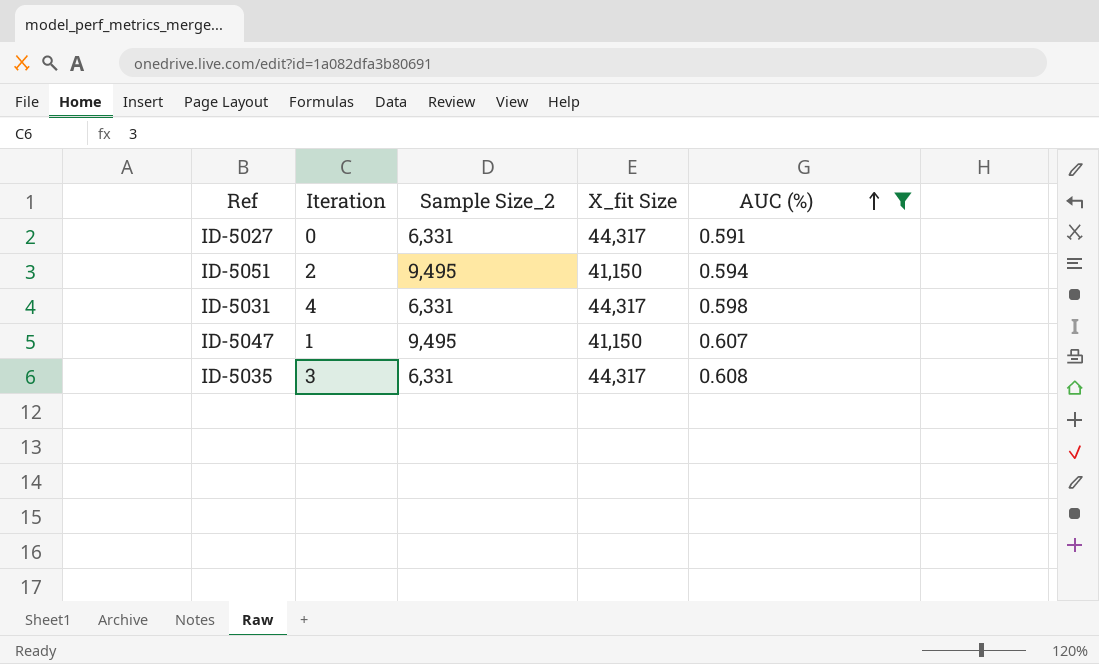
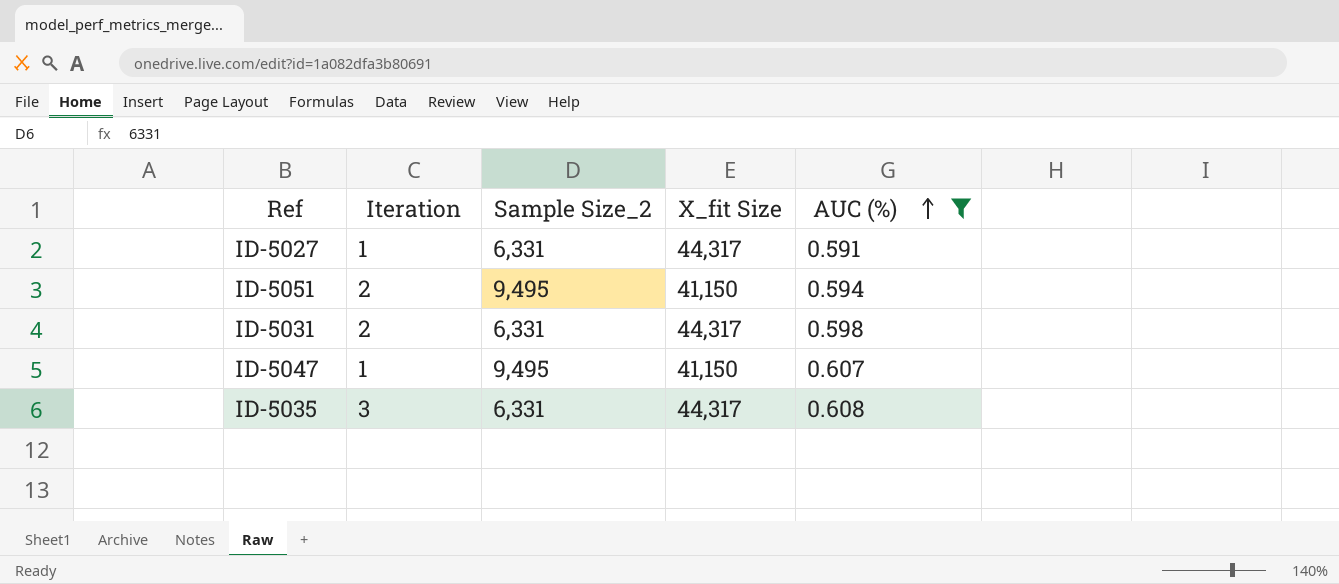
ID-5027 | Iteration: 0 -> 1
ID-5031 | Iteration: 4 -> 2

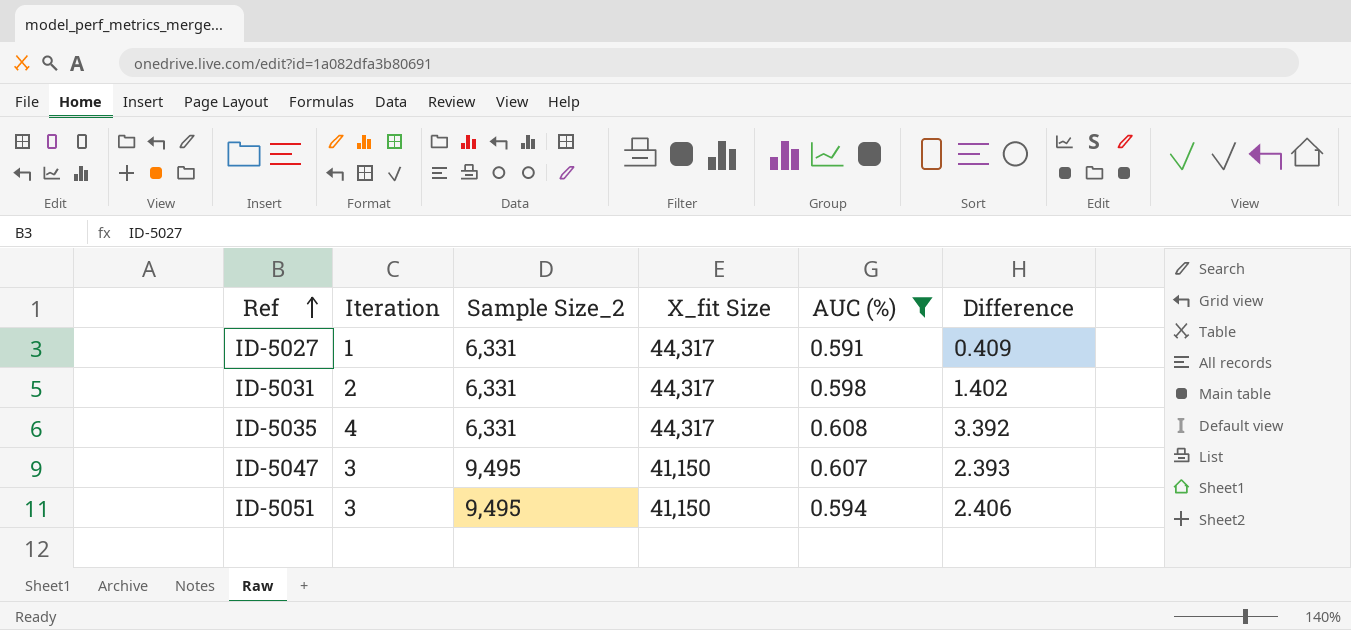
row order: AUC (%) ascending -> Ref ascending
column Difference | formula: none -> [Iteration] - [AUC (%)]
ID-5035 | Iteration: 3 -> 4
ID-5047 | Iteration: 1 -> 3
ID-5051 | Iteration: 2 -> 3

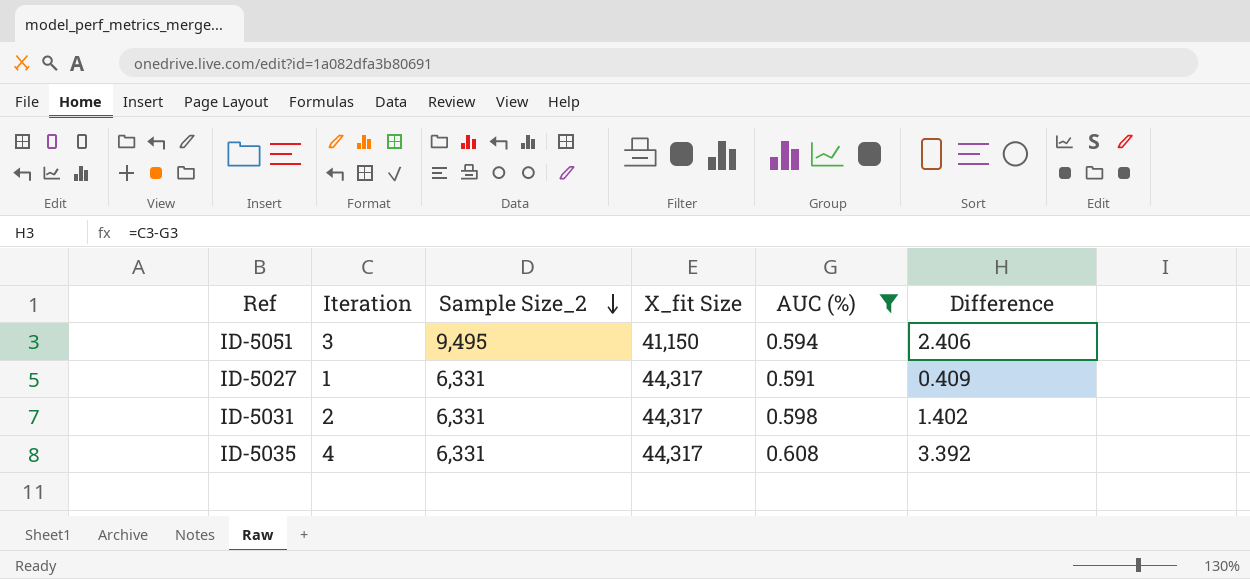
row order: Ref ascending -> Sample Size_2 descending
row ID-5047: 3 | 9,495 | 41,150 | 0.607 | 2.393 -> none

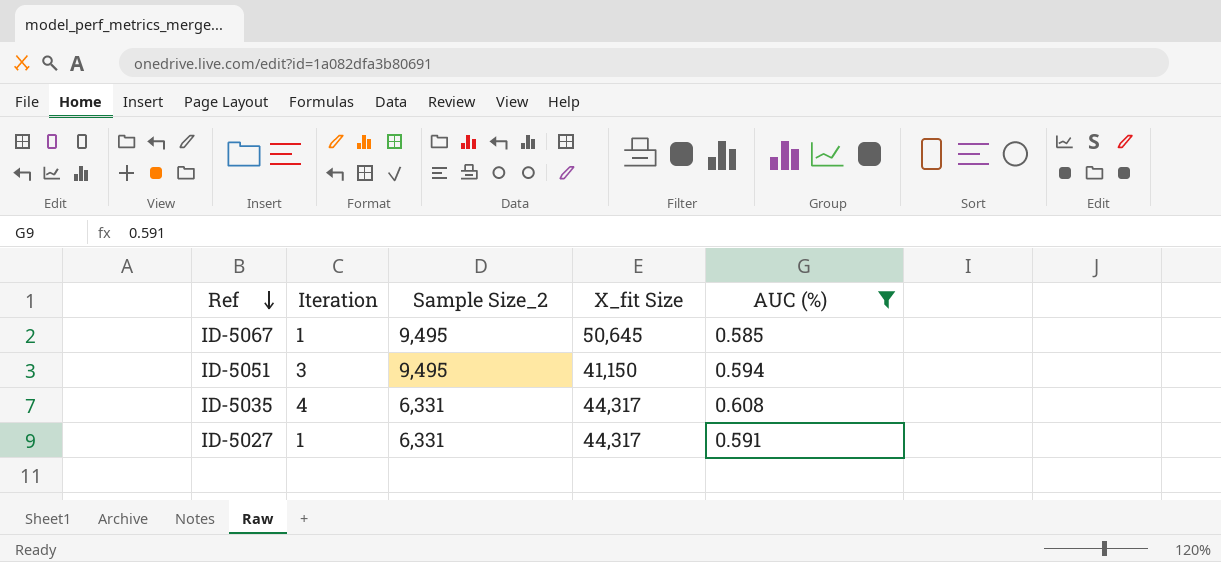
row order: Sample Size_2 descending -> Ref descending
column Difference | formula: [Iteration] - [AUC (%)] -> none
row ID-5031: 2 | 6,331 | 44,317 | 0.598 | 1.402 -> none
row ID-5067: none -> 1 | 9,495 | 50,645 | 0.585

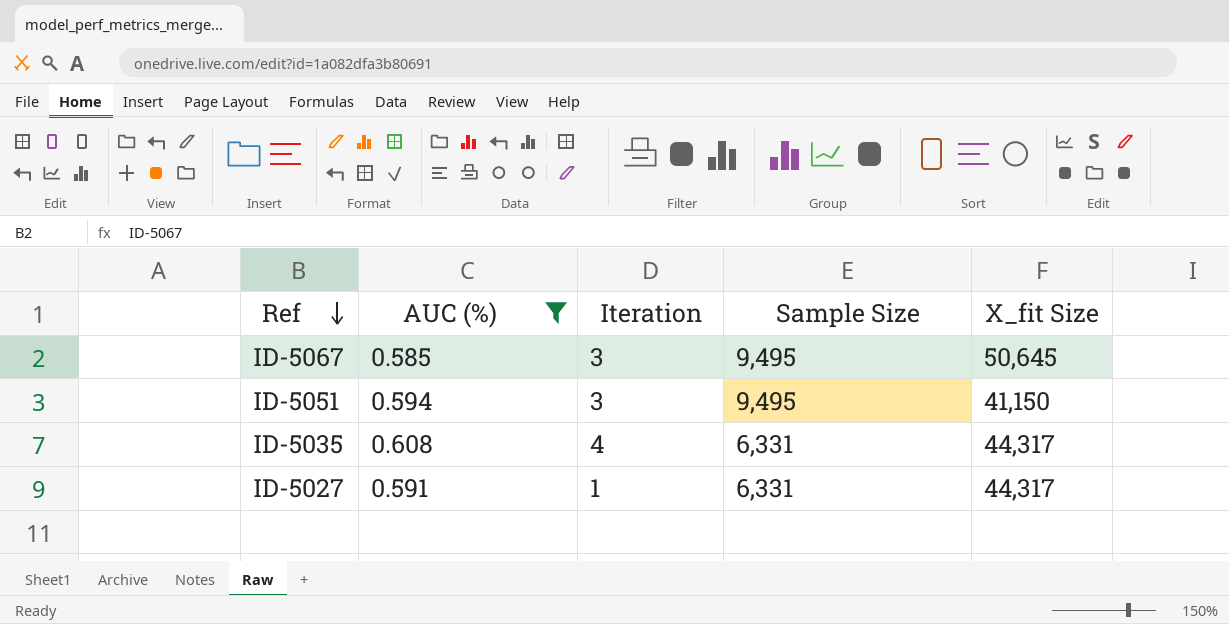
column AUC (%) | position: 5 -> 2
column name: Sample Size_2 -> Sample Size
ID-5067 | Iteration: 1 -> 3

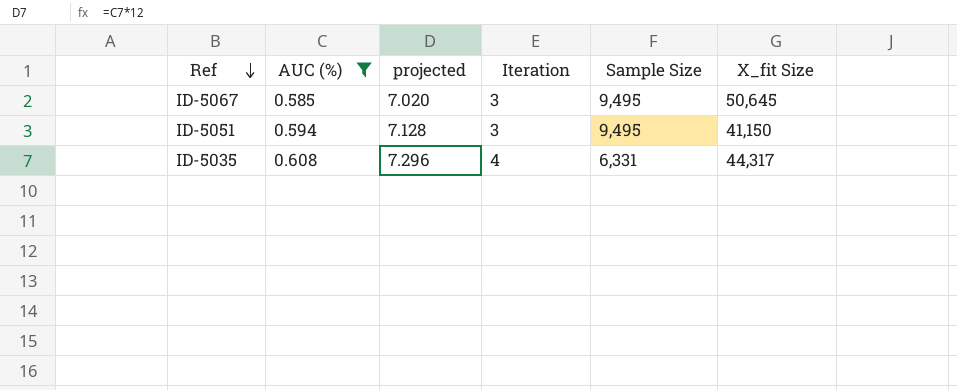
column projected | formula: none -> [AUC (%)] * 12
row ID-5027: 0.591 | 1 | 6,331 | 44,317 -> none

